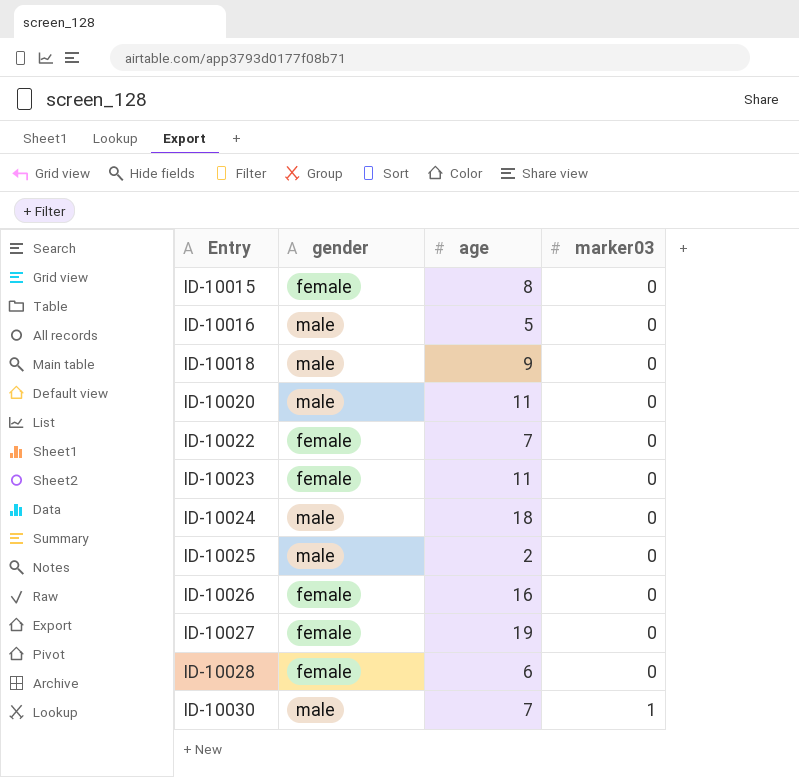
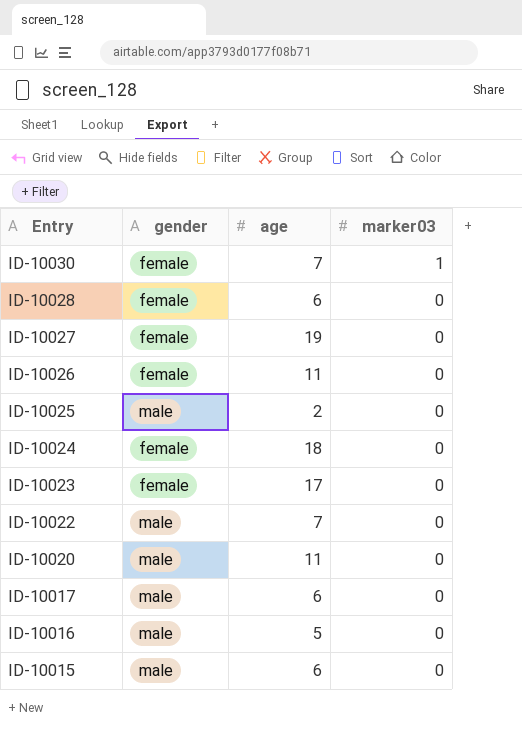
row order: Entry ascending -> Entry descending
row ID-10018: male | 9 | 0 -> none
ID-10030 | gender: male -> female
ID-10026 | age: 16 -> 11
ID-10024 | gender: male -> female
ID-10023 | age: 11 -> 17
ID-10022 | gender: female -> male
row ID-10017: none -> male | 6 | 0
ID-10015 | gender: female -> male
ID-10015 | age: 8 -> 6

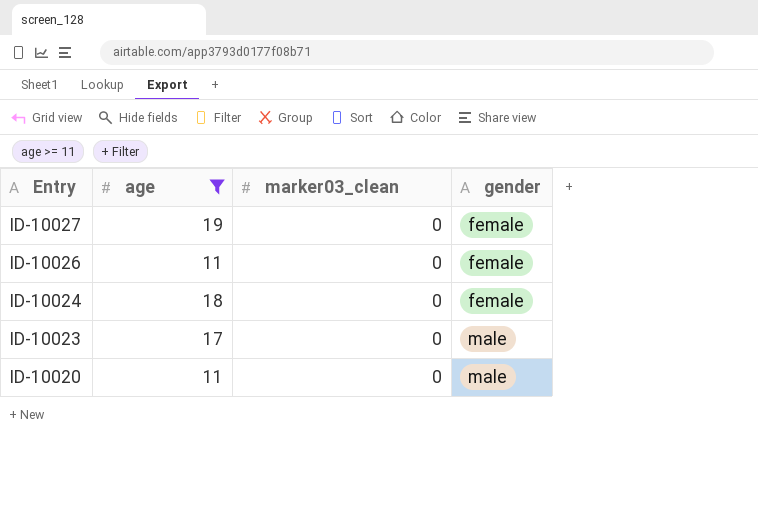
filter: none -> age >= 11
column name: marker03 -> marker03_clean
column gender | position: 2 -> 4
ID-10023 | gender: female -> male

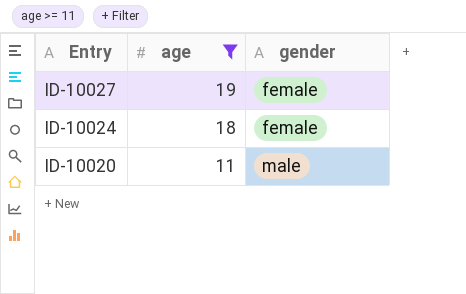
column marker03_clean | position: 3 -> none
row ID-10026: 11 | 0 | female -> none
row ID-10023: 17 | 0 | male -> none

